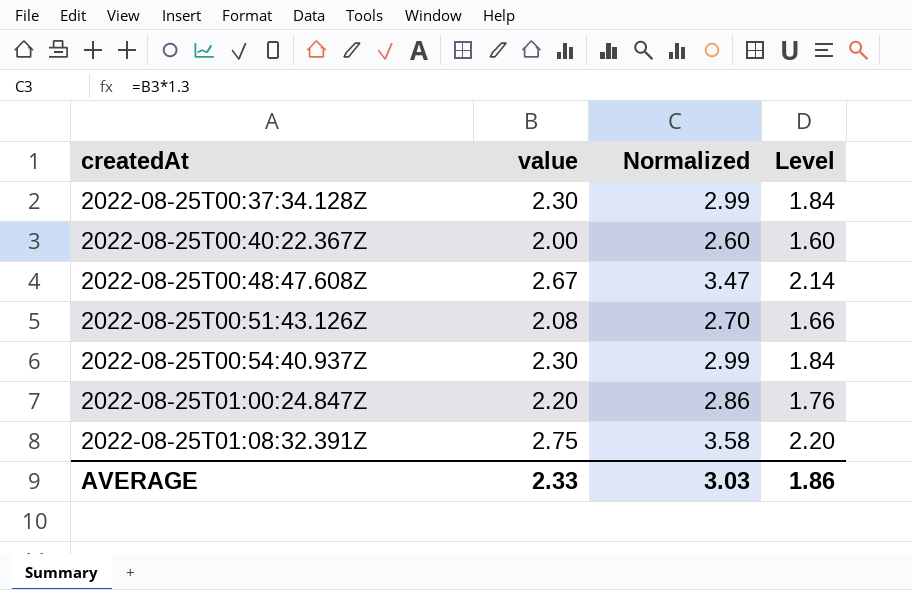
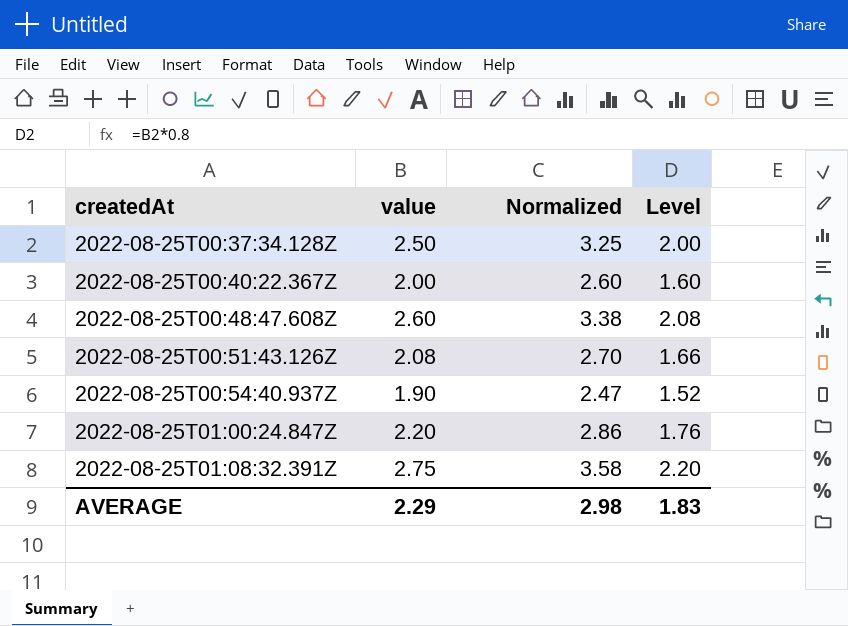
2022-08-25T00:37:34.128Z | value: 2.30 -> 2.50
2022-08-25T00:37:34.128Z | Normalized: 2.99 -> 3.25
2022-08-25T00:37:34.128Z | Level: 1.84 -> 2.00
2022-08-25T00:48:47.608Z | value: 2.67 -> 2.60
2022-08-25T00:48:47.608Z | Normalized: 3.47 -> 3.38
2022-08-25T00:48:47.608Z | Level: 2.14 -> 2.08
2022-08-25T00:54:40.937Z | value: 2.30 -> 1.90
2022-08-25T00:54:40.937Z | Normalized: 2.99 -> 2.47
2022-08-25T00:54:40.937Z | Level: 1.84 -> 1.52
AVERAGE | value: 2.33 -> 2.29
AVERAGE | Normalized: 3.03 -> 2.98
AVERAGE | Level: 1.86 -> 1.83

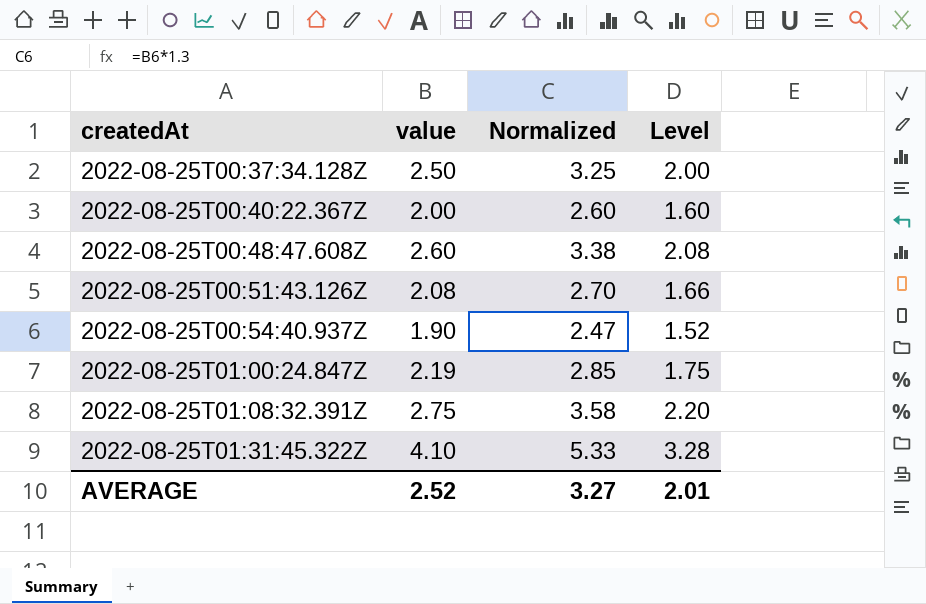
2022-08-25T01:00:24.847Z | value: 2.20 -> 2.19
2022-08-25T01:00:24.847Z | Normalized: 2.86 -> 2.85
2022-08-25T01:00:24.847Z | Level: 1.76 -> 1.75
row 2022-08-25T01:31:45.322Z: none -> 4.10 | 5.33 | 3.28
AVERAGE | value: 2.29 -> 2.52
AVERAGE | Normalized: 2.98 -> 3.27
AVERAGE | Level: 1.83 -> 2.01

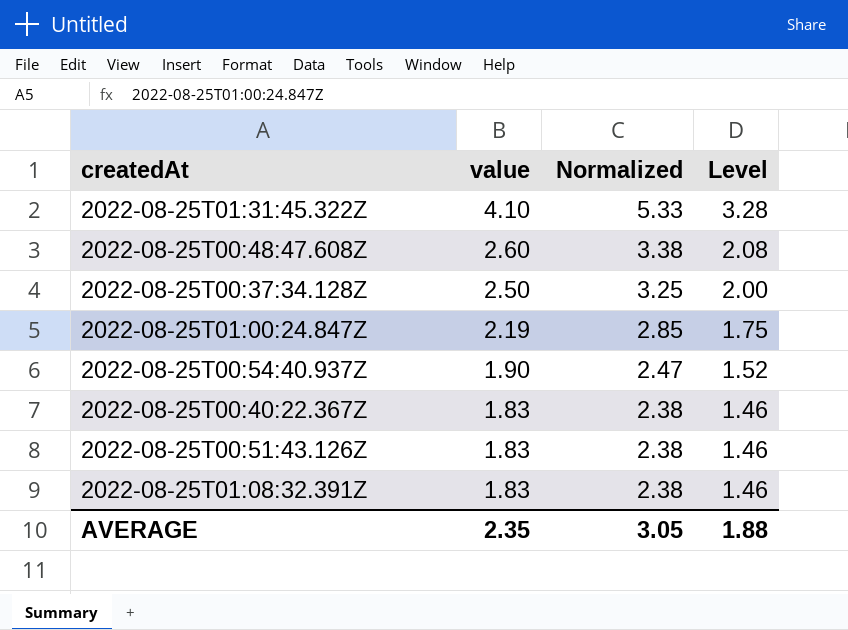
row order: createdAt ascending -> value descending
2022-08-25T00:40:22.367Z | value: 2.00 -> 1.83
2022-08-25T00:40:22.367Z | Normalized: 2.60 -> 2.38
2022-08-25T00:40:22.367Z | Level: 1.60 -> 1.46
2022-08-25T00:51:43.126Z | value: 2.08 -> 1.83
2022-08-25T00:51:43.126Z | Normalized: 2.70 -> 2.38
2022-08-25T00:51:43.126Z | Level: 1.66 -> 1.46
2022-08-25T01:08:32.391Z | value: 2.75 -> 1.83
2022-08-25T01:08:32.391Z | Normalized: 3.58 -> 2.38
2022-08-25T01:08:32.391Z | Level: 2.20 -> 1.46
AVERAGE | value: 2.52 -> 2.35
AVERAGE | Normalized: 3.27 -> 3.05
AVERAGE | Level: 2.01 -> 1.88

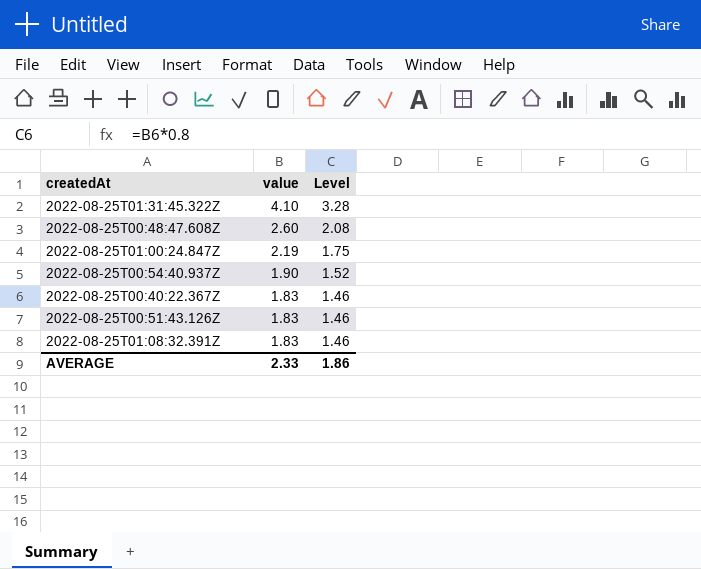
column Normalized | formula: [value] * 1.3 -> none
row 2022-08-25T00:37:34.128Z: 2.50 | 3.25 | 2.00 -> none
AVERAGE | value: 2.35 -> 2.33
AVERAGE | Level: 1.88 -> 1.86

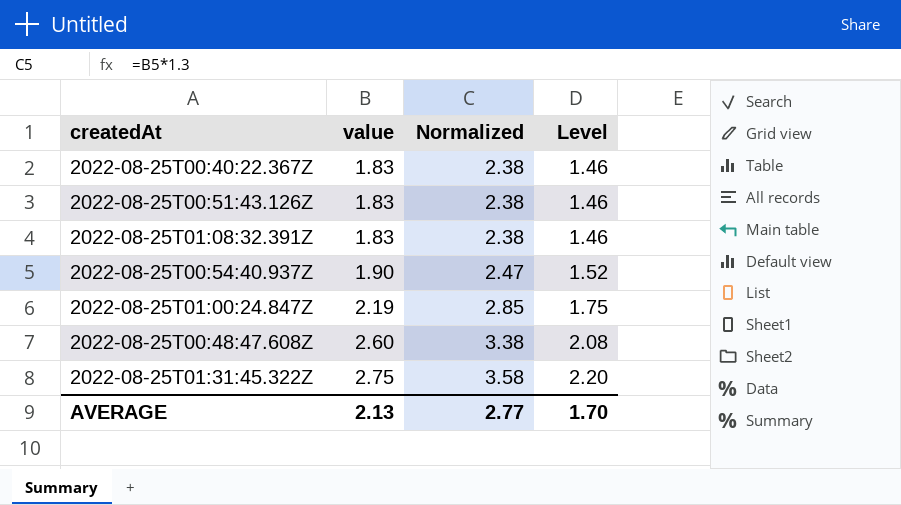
row order: value descending -> value ascending
column Normalized | formula: none -> [value] * 1.3
2022-08-25T01:31:45.322Z | value: 4.10 -> 2.75
2022-08-25T01:31:45.322Z | Level: 3.28 -> 2.20
AVERAGE | value: 2.33 -> 2.13
AVERAGE | Level: 1.86 -> 1.70

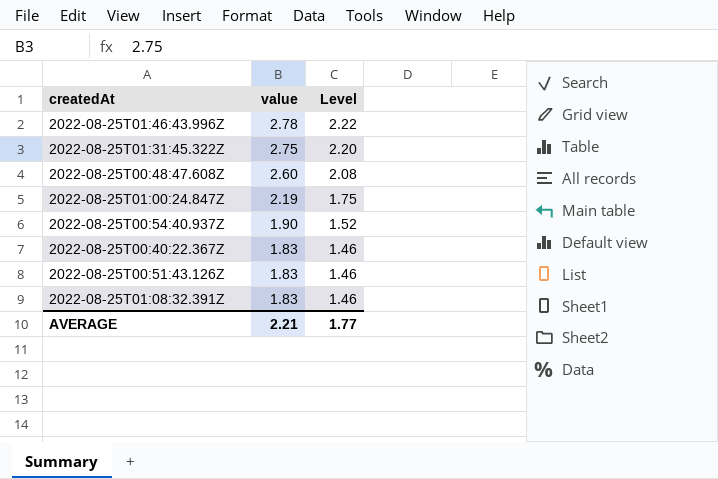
row order: value ascending -> value descending
column Normalized | formula: [value] * 1.3 -> none
row 2022-08-25T01:46:43.996Z: none -> 2.78 | 2.22
AVERAGE | value: 2.13 -> 2.21
AVERAGE | Level: 1.70 -> 1.77

